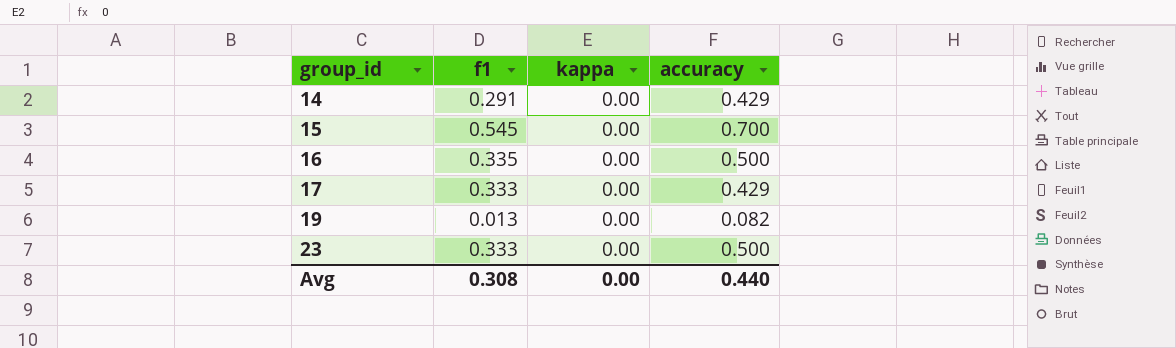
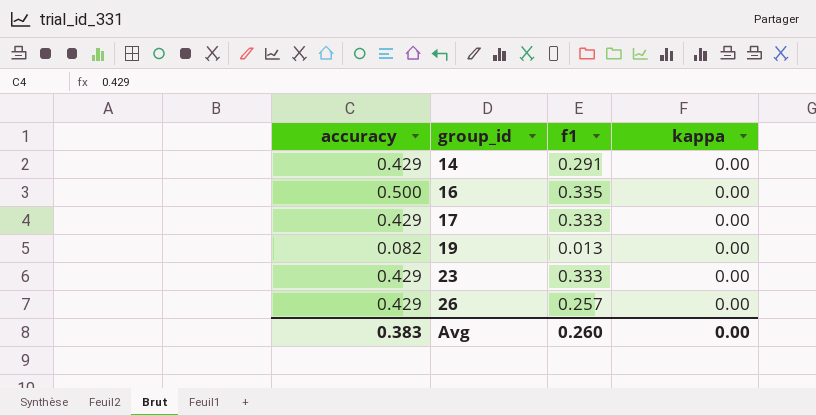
column accuracy | position: 4 -> 1
row 15: 0.545 | 0.00 | 0.700 -> none
23 | accuracy: 0.500 -> 0.429
row 26: none -> 0.429 | 0.257 | 0.00
Avg | accuracy: 0.440 -> 0.383
Avg | f1: 0.308 -> 0.260

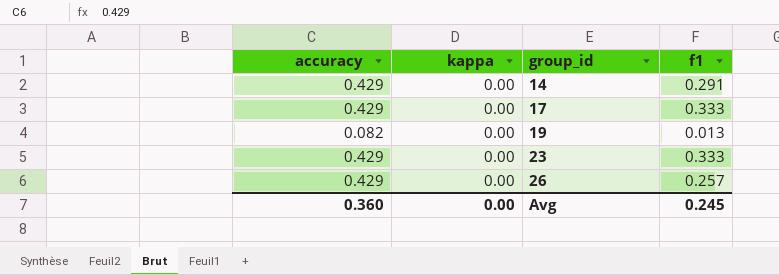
column kappa | position: 4 -> 2
row 16: 0.500 | 0.335 | 0.00 -> none
Avg | accuracy: 0.383 -> 0.360
Avg | f1: 0.260 -> 0.245

